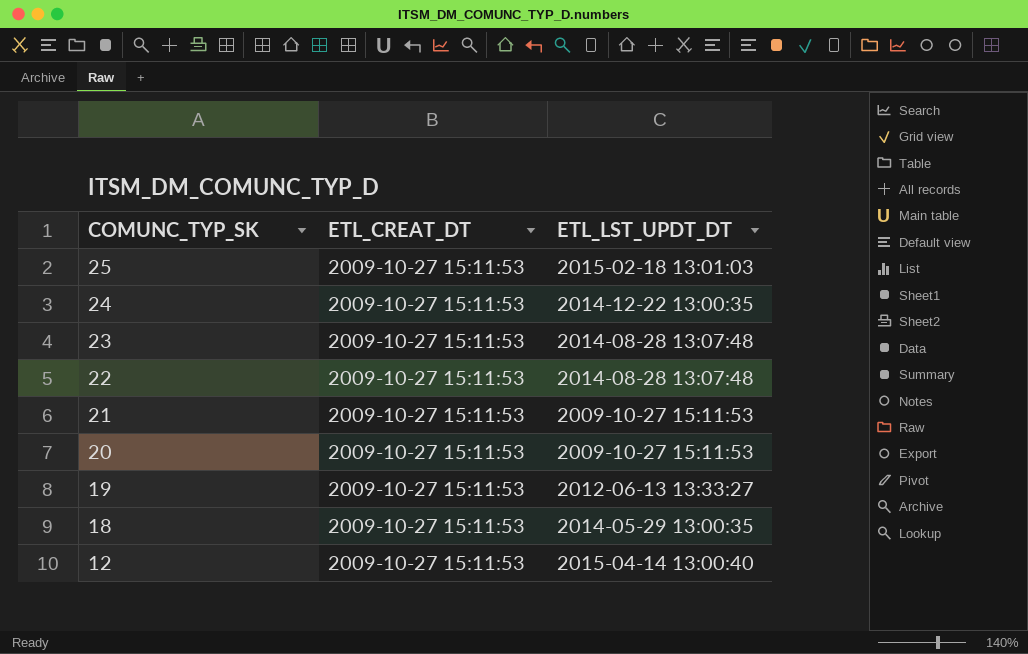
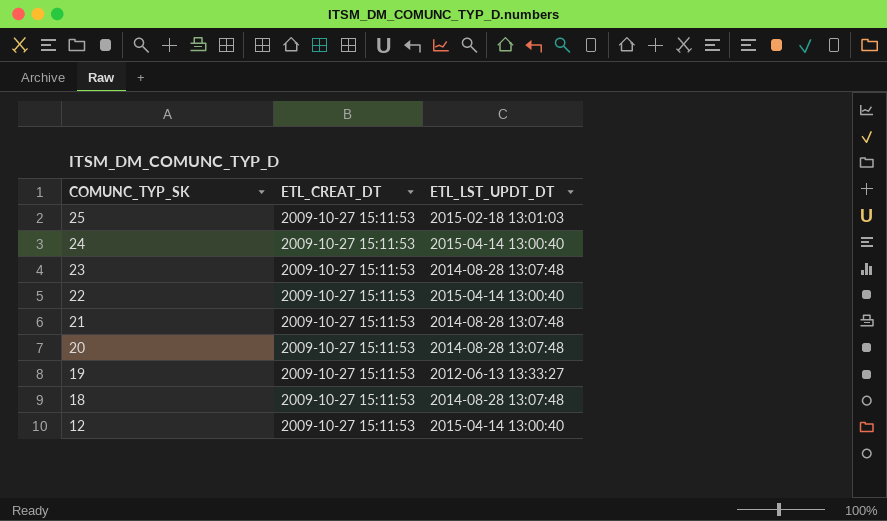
24 | ETL_LST_UPDT_DT: 2014-12-22 13:00:35 -> 2015-04-14 13:00:40
22 | ETL_LST_UPDT_DT: 2014-08-28 13:07:48 -> 2015-04-14 13:00:40
21 | ETL_LST_UPDT_DT: 2009-10-27 15:11:53 -> 2014-08-28 13:07:48
20 | ETL_LST_UPDT_DT: 2009-10-27 15:11:53 -> 2014-08-28 13:07:48
18 | ETL_LST_UPDT_DT: 2014-05-29 13:00:35 -> 2014-08-28 13:07:48

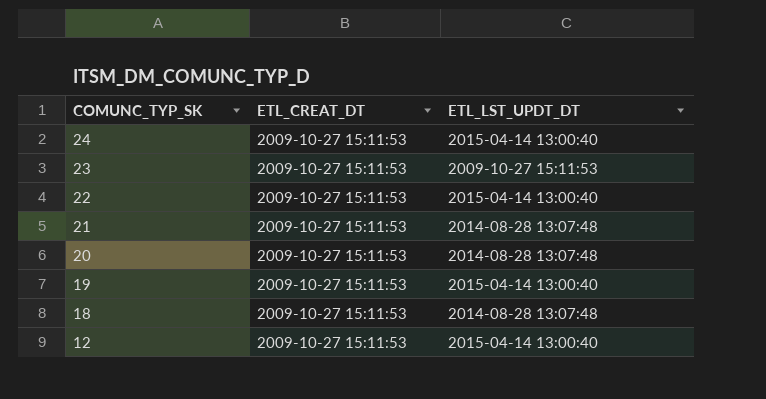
row 25: 2009-10-27 15:11:53 | 2015-02-18 13:01:03 -> none
23 | ETL_LST_UPDT_DT: 2014-08-28 13:07:48 -> 2009-10-27 15:11:53
19 | ETL_LST_UPDT_DT: 2012-06-13 13:33:27 -> 2015-04-14 13:00:40

